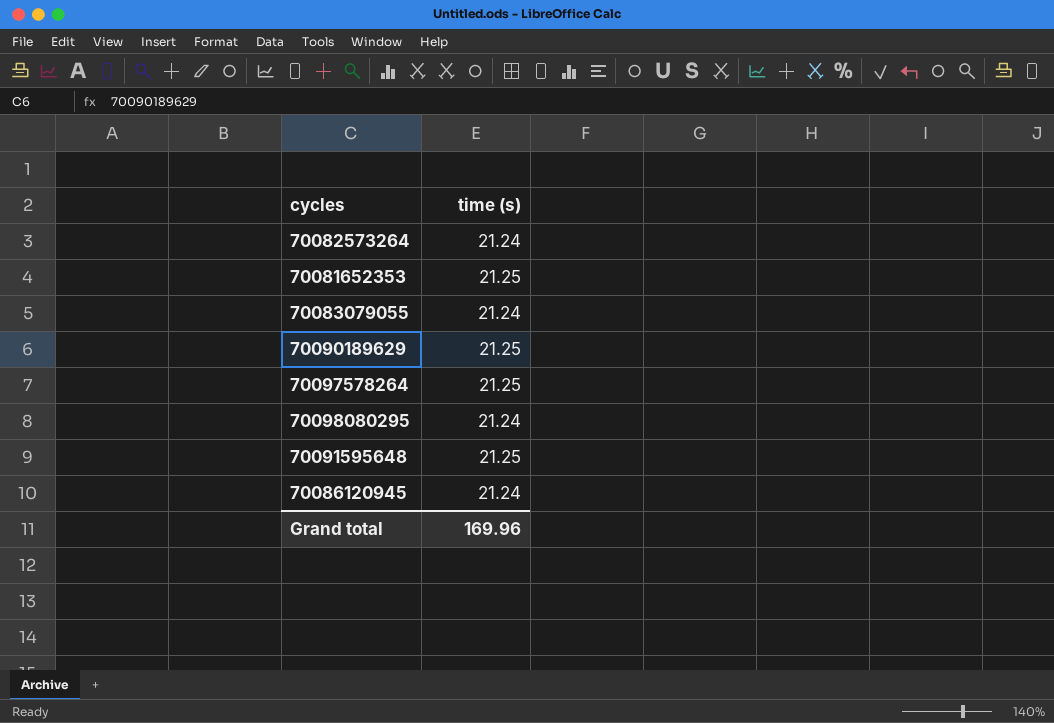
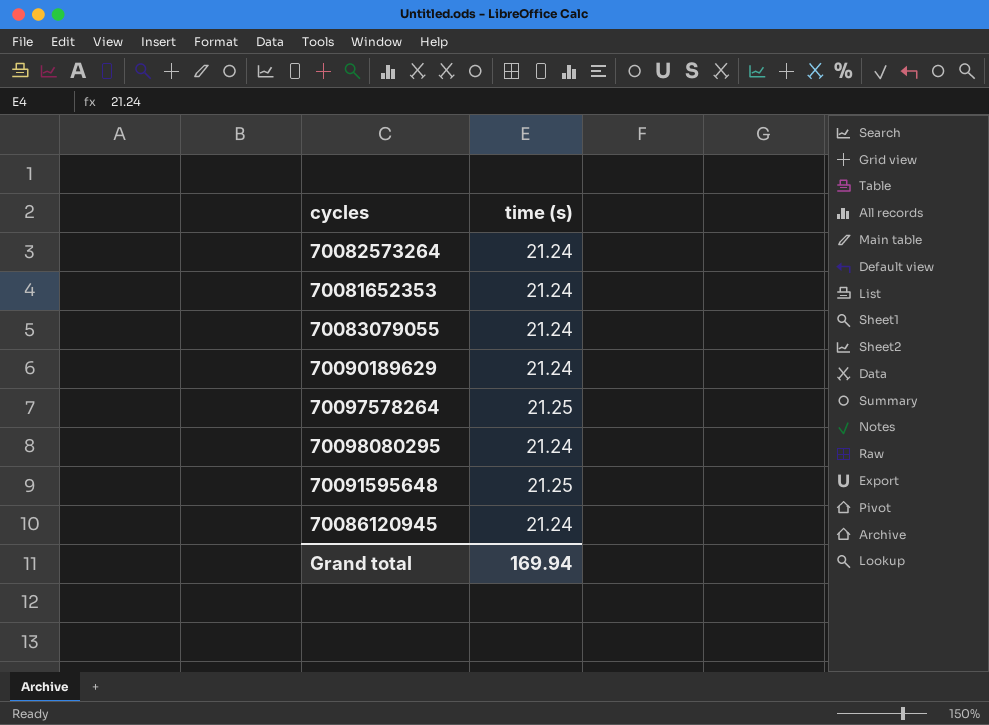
70081652353 | time (s): 21.25 -> 21.24
70090189629 | time (s): 21.25 -> 21.24
Grand total | time (s): 169.96 -> 169.94

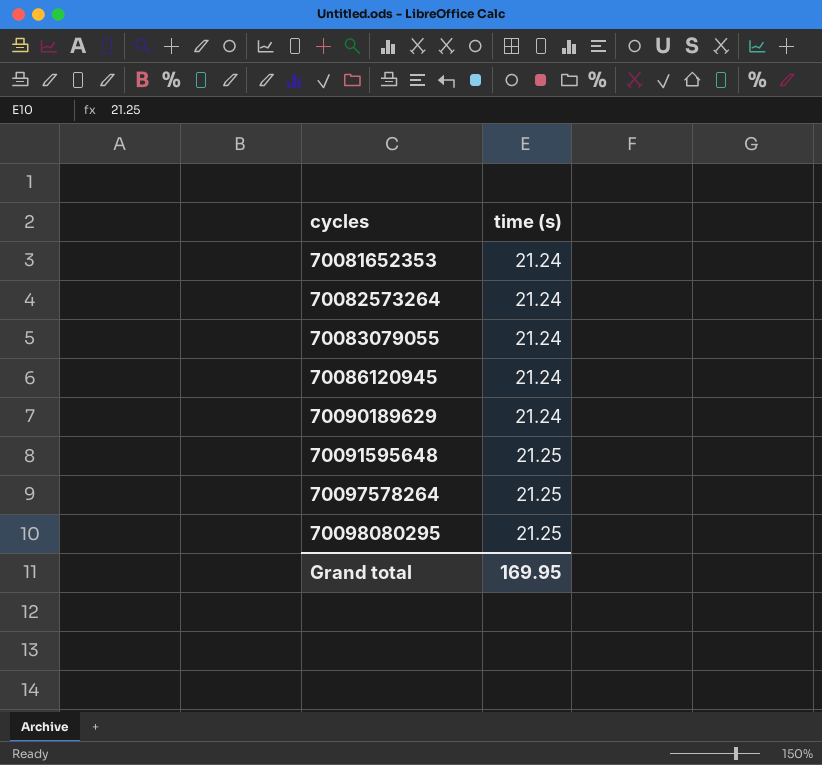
row order: none -> cycles ascending
70098080295 | time (s): 21.24 -> 21.25
Grand total | time (s): 169.94 -> 169.95

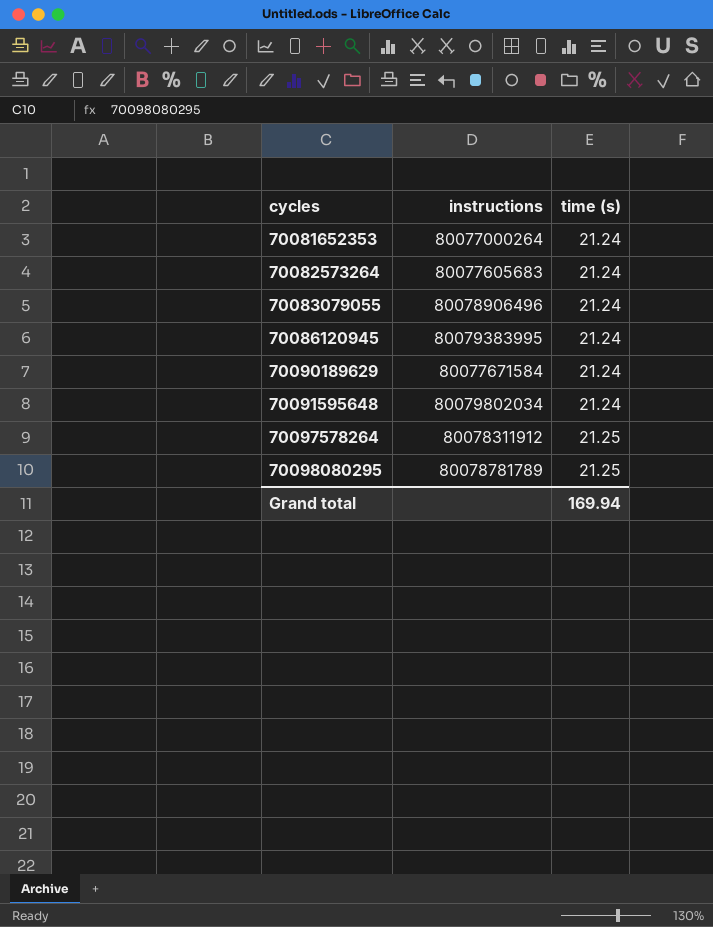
column instructions | position: none -> 2
70091595648 | time (s): 21.25 -> 21.24
Grand total | time (s): 169.95 -> 169.94

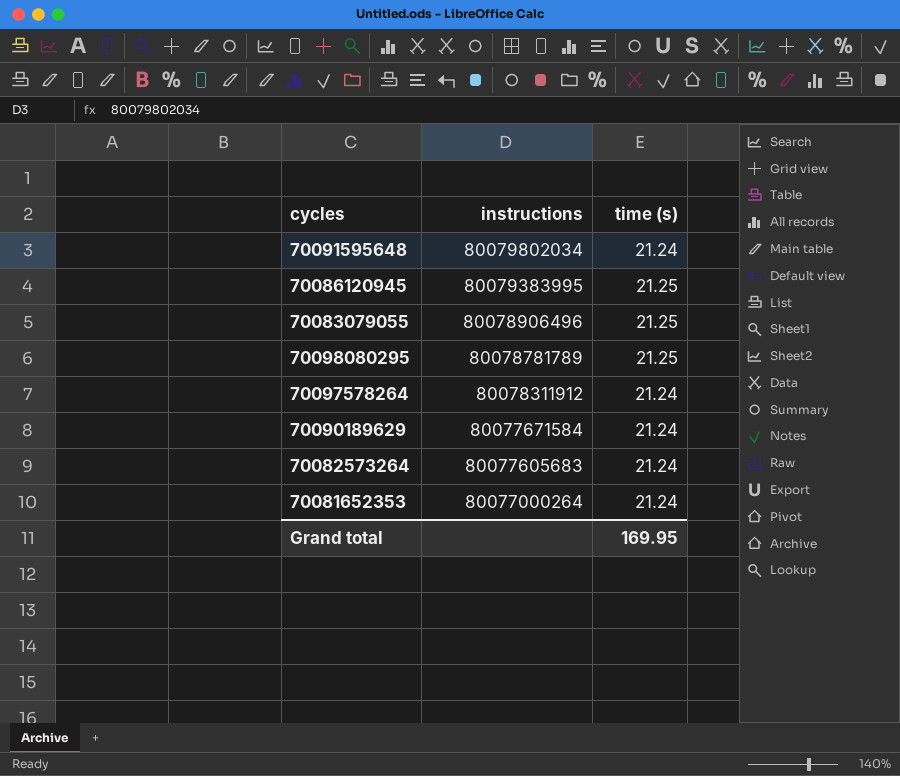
row order: cycles ascending -> instructions descending
70086120945 | time (s): 21.24 -> 21.25
70083079055 | time (s): 21.24 -> 21.25
70097578264 | time (s): 21.25 -> 21.24
Grand total | time (s): 169.94 -> 169.95

